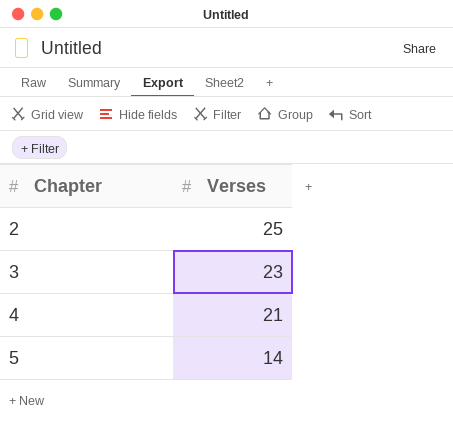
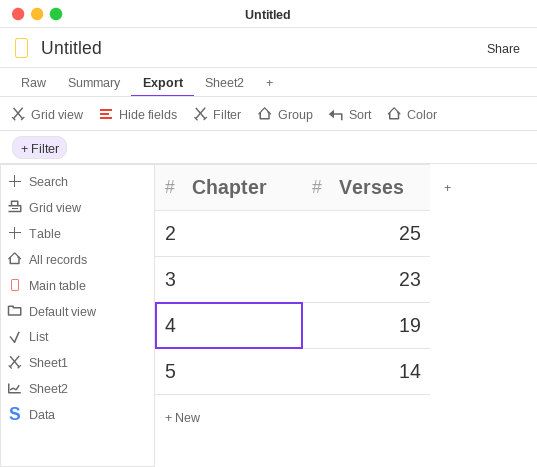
4 | Verses: 21 -> 19

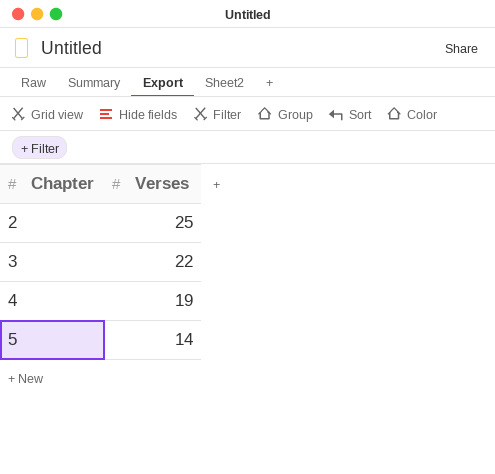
3 | Verses: 23 -> 22

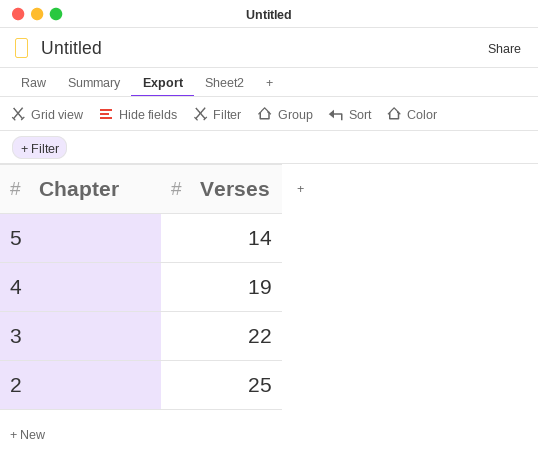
row order: Chapter ascending -> Chapter descending

